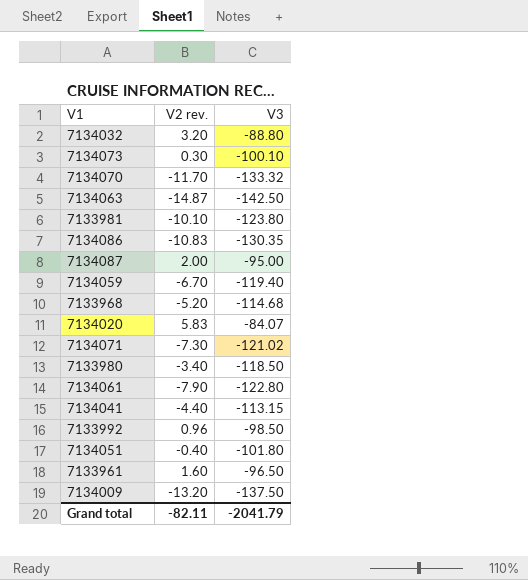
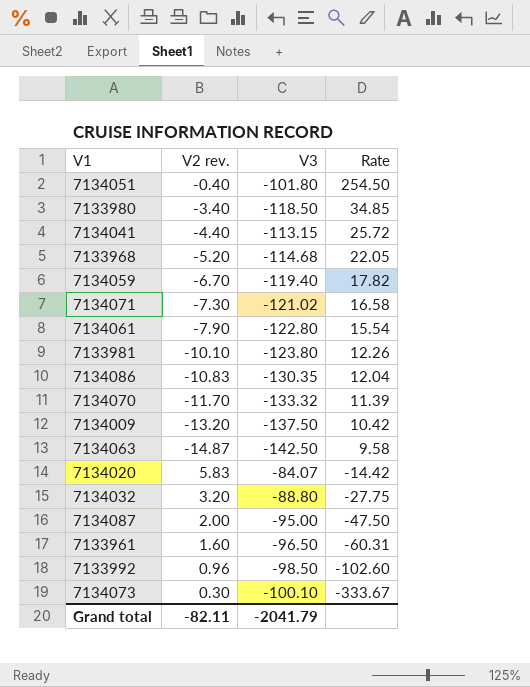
row order: none -> Rate descending
column Rate | formula: none -> [V3] / [V2 rev.]

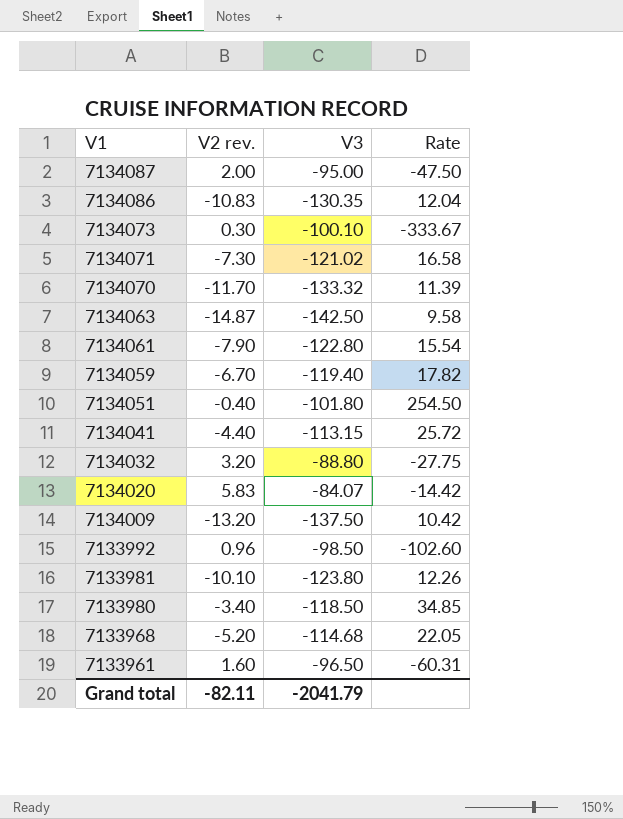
row order: Rate descending -> V1 descending

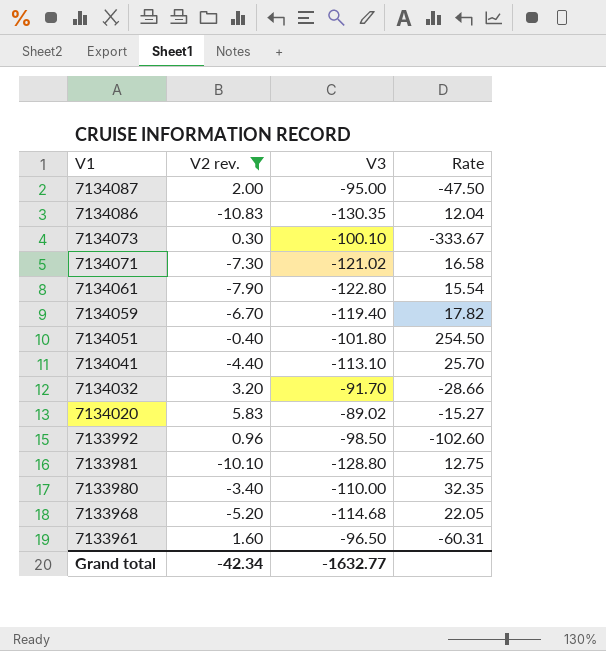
filter: none -> V2 rev. >= -10.83
7134041 | V3: -113.15 -> -113.10
7134041 | Rate: 25.72 -> 25.70
7134032 | V3: -88.80 -> -91.70
7134032 | Rate: -27.75 -> -28.66
7134020 | V3: -84.07 -> -89.02
7134020 | Rate: -14.42 -> -15.27
7133981 | V3: -123.80 -> -128.80
7133981 | Rate: 12.26 -> 12.75
7133980 | V3: -118.50 -> -110.00
7133980 | Rate: 34.85 -> 32.35
Grand total | V2 rev.: -82.11 -> -42.34
Grand total | V3: -2041.79 -> -1632.77

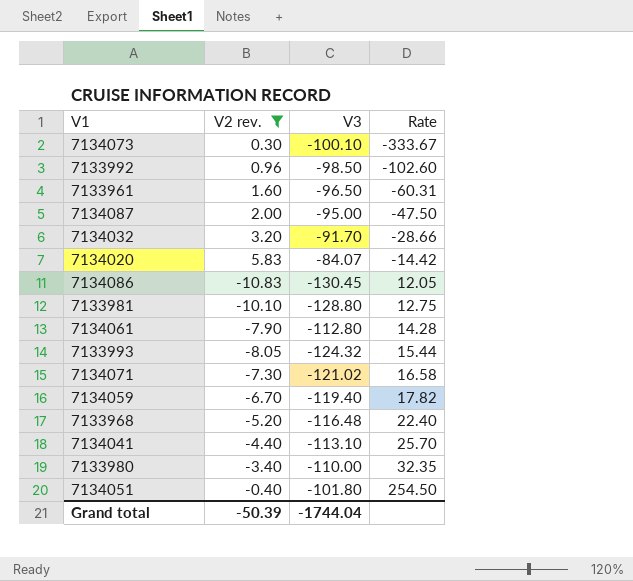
row order: V1 descending -> Rate ascending
7134020 | V3: -89.02 -> -84.07
7134020 | Rate: -15.27 -> -14.42
7134086 | V3: -130.35 -> -130.45
7134086 | Rate: 12.04 -> 12.05
7134061 | V3: -122.80 -> -112.80
7134061 | Rate: 15.54 -> 14.28
row 7133993: none -> -8.05 | -124.32 | 15.44
7133968 | V3: -114.68 -> -116.48
7133968 | Rate: 22.05 -> 22.40
Grand total | V2 rev.: -42.34 -> -50.39
Grand total | V3: -1632.77 -> -1744.04

